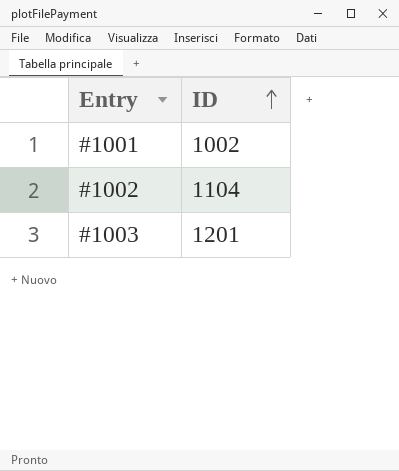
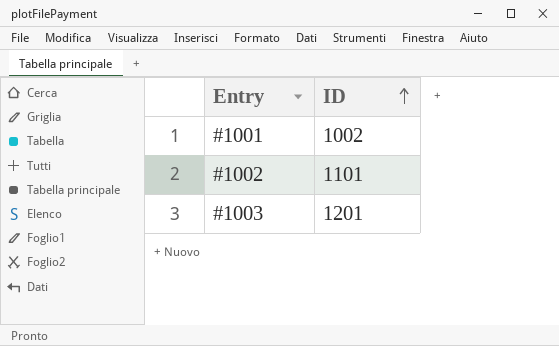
#1002 | ID: 1104 -> 1101

